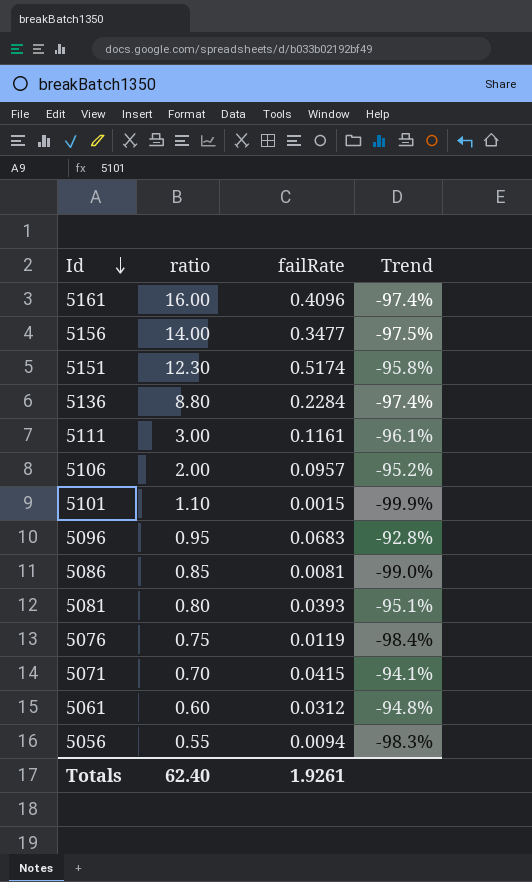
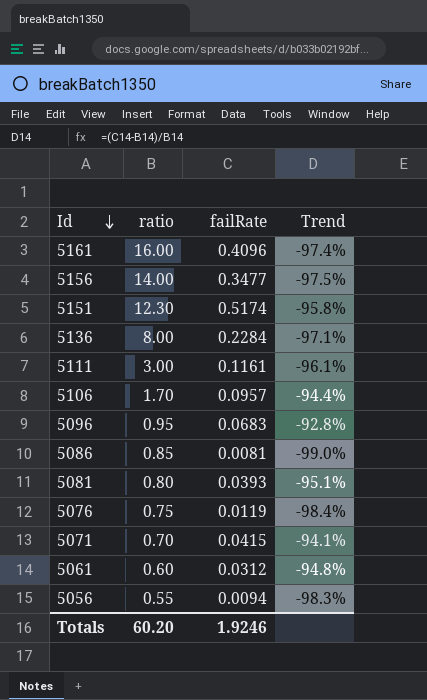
row 5101: 1.10 | 0.0015 | -99.9% -> none
5136 | ratio: 8.80 -> 8.00
5136 | Trend: -97.4% -> -97.1%
5106 | ratio: 2.00 -> 1.70
5106 | Trend: -95.2% -> -94.4%
Totals | ratio: 62.40 -> 60.20
Totals | failRate: 1.9261 -> 1.9246

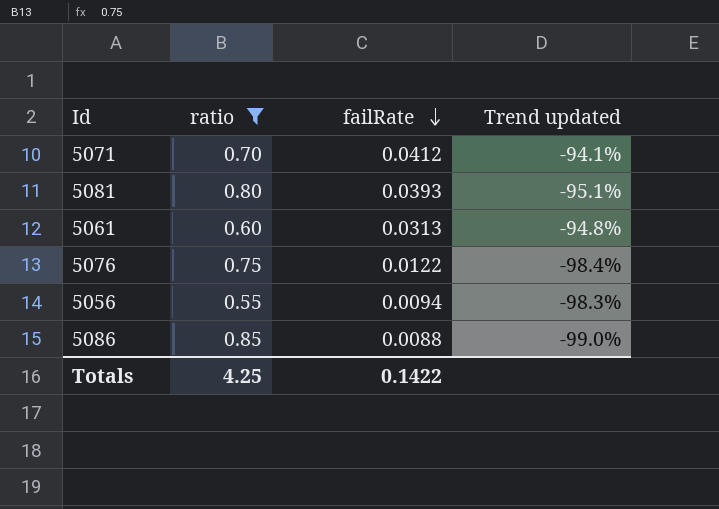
filter: none -> ratio <= 0.85
row order: Id descending -> failRate descending
column name: Trend -> Trend updated
5071 | failRate: 0.0415 -> 0.0412
5061 | failRate: 0.0312 -> 0.0313
5076 | failRate: 0.0119 -> 0.0122
5086 | failRate: 0.0081 -> 0.0088
Totals | ratio: 60.20 -> 4.25
Totals | failRate: 1.9246 -> 0.1422

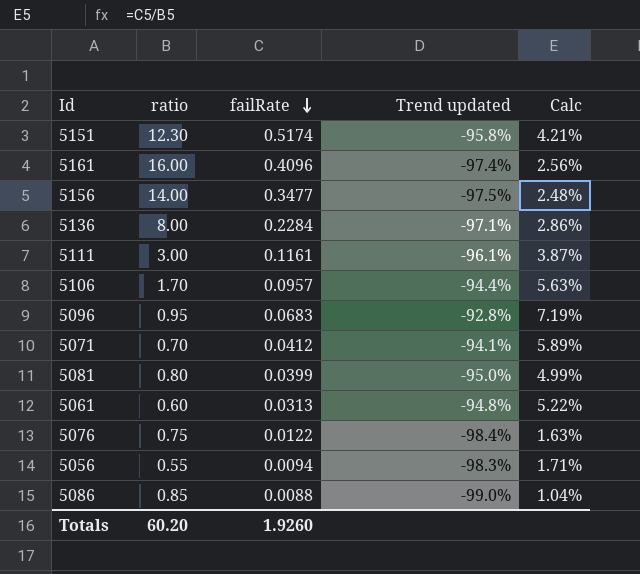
filter: ratio <= 0.85 -> none
column Calc | formula: none -> [failRate] / [ratio]
5081 | failRate: 0.0393 -> 0.0399
5081 | Trend updated: -95.1% -> -95.0%
Totals | ratio: 4.25 -> 60.20
Totals | failRate: 0.1422 -> 1.9260

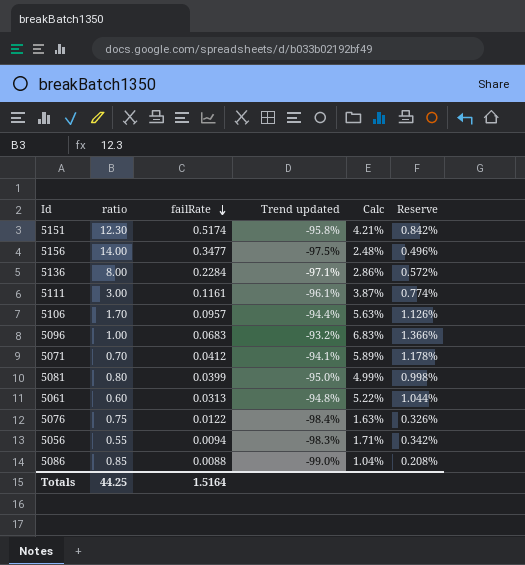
column Reserve | formula: none -> [Calc] * 0.2
row 5161: 16.00 | 0.4096 | -97.4% | 2.56% -> none
5096 | ratio: 0.95 -> 1.00
5096 | Trend updated: -92.8% -> -93.2%
5096 | Calc: 7.19% -> 6.83%
Totals | ratio: 60.20 -> 44.25
Totals | failRate: 1.9260 -> 1.5164

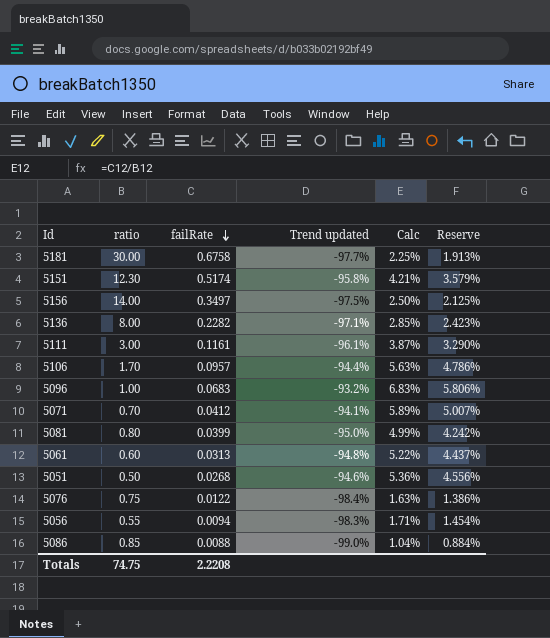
column Reserve | formula: [Calc] * 0.2 -> [Calc] * 0.85
row 5181: none -> 30.00 | 0.6758 | -97.7% | 2.25% | 1.913%
5156 | failRate: 0.3477 -> 0.3497
5156 | Calc: 2.48% -> 2.50%
5136 | failRate: 0.2284 -> 0.2282
5136 | Calc: 2.86% -> 2.85%
row 5051: none -> 0.50 | 0.0268 | -94.6% | 5.36% | 4.556%
Totals | ratio: 44.25 -> 74.75
Totals | failRate: 1.5164 -> 2.2208

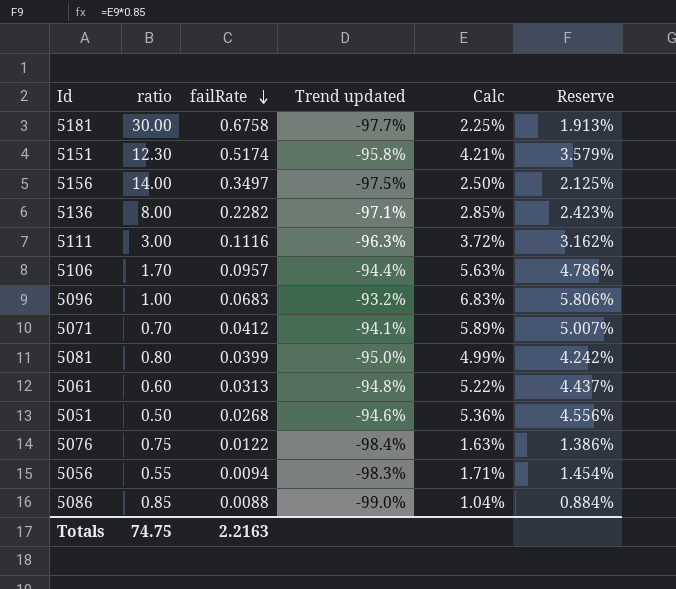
5111 | failRate: 0.1161 -> 0.1116
5111 | Trend updated: -96.1% -> -96.3%
5111 | Calc: 3.87% -> 3.72%
5111 | Reserve: 3.290% -> 3.162%
Totals | failRate: 2.2208 -> 2.2163

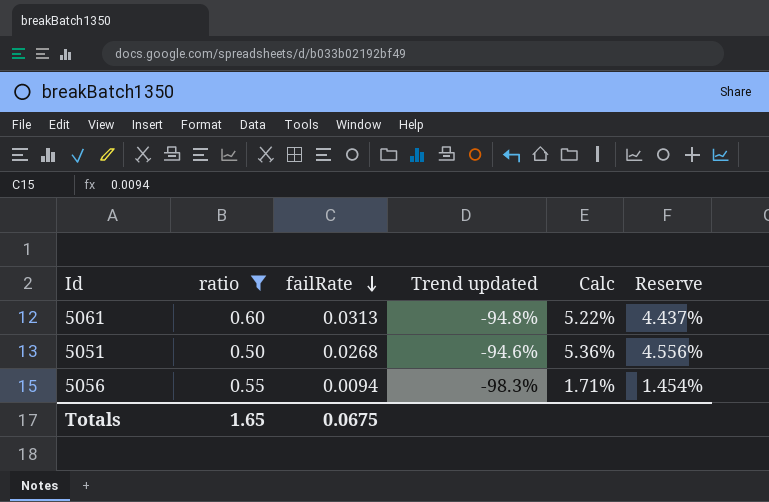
filter: none -> ratio <= 0.60
Totals | ratio: 74.75 -> 1.65
Totals | failRate: 2.2163 -> 0.0675

